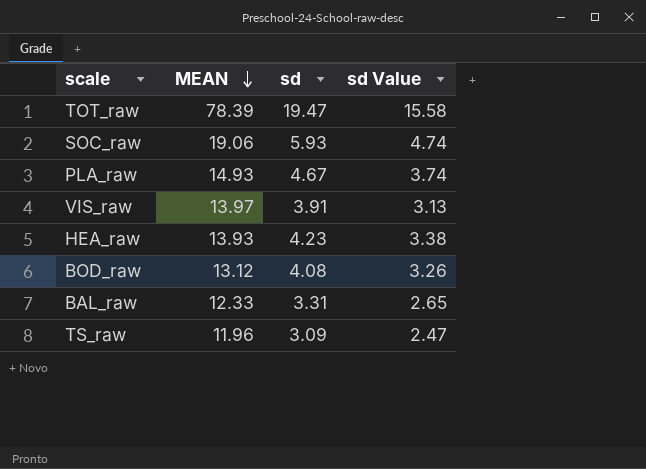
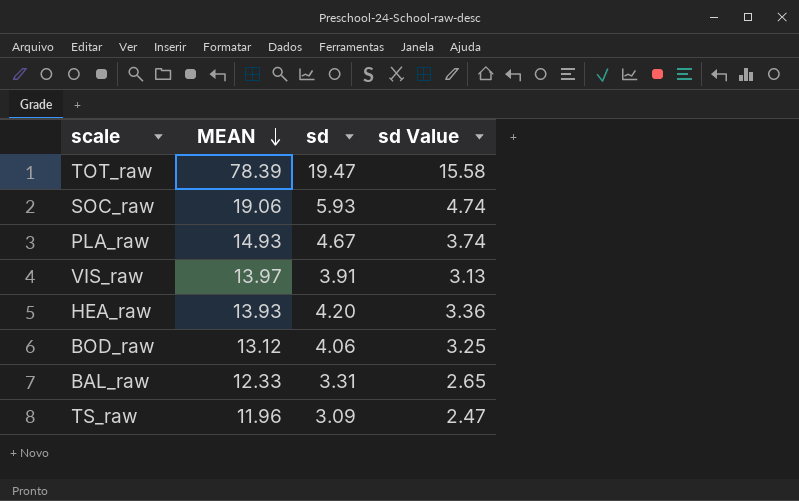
HEA_raw | sd: 4.23 -> 4.20
HEA_raw | sd Value: 3.38 -> 3.36
BOD_raw | sd: 4.08 -> 4.06
BOD_raw | sd Value: 3.26 -> 3.25

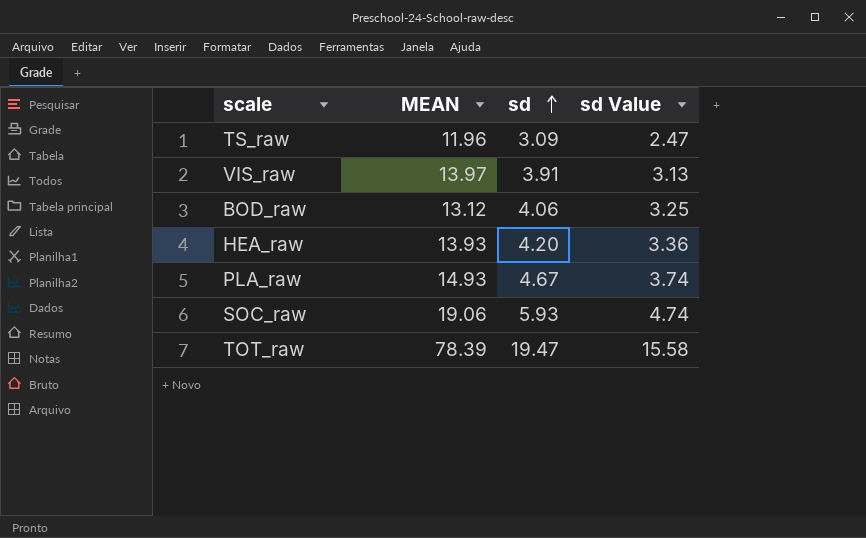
row order: MEAN descending -> sd ascending
row BAL_raw: 12.33 | 3.31 | 2.65 -> none

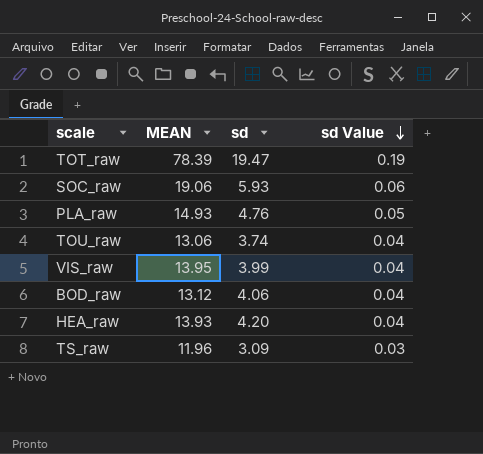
row order: sd ascending -> sd Value descending
column sd Value | formula: [sd] * 0.8 -> [sd] * 0.01
PLA_raw | sd: 4.67 -> 4.76
row TOU_raw: none -> 13.06 | 3.74 | 0.04
VIS_raw | MEAN: 13.97 -> 13.95
VIS_raw | sd: 3.91 -> 3.99

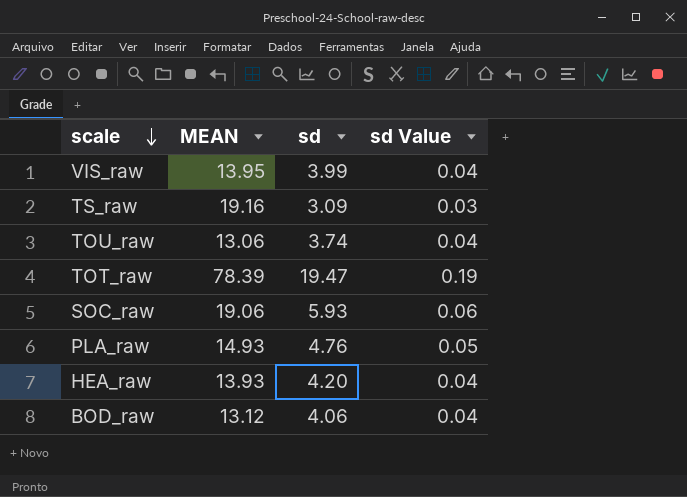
row order: sd Value descending -> scale descending
TS_raw | MEAN: 11.96 -> 19.16

